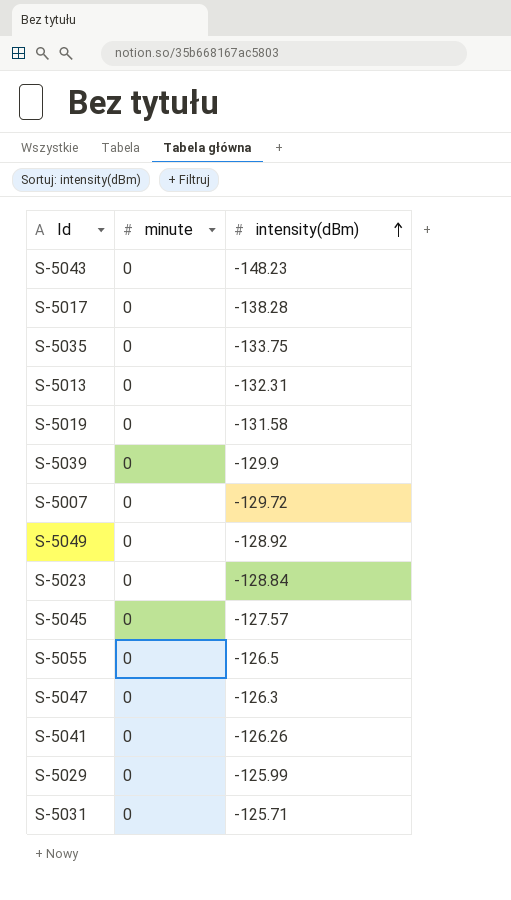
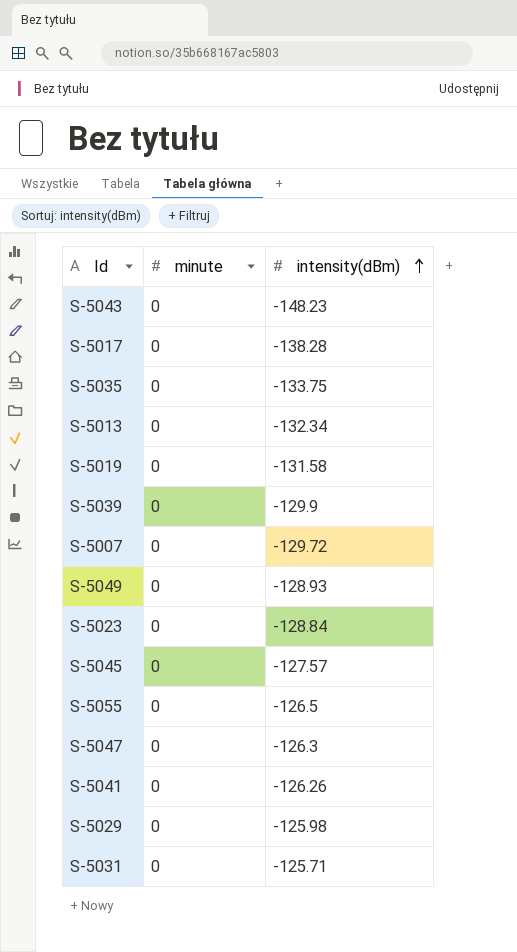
S-5013 | intensity(dBm): -132.31 -> -132.34
S-5049 | intensity(dBm): -128.92 -> -128.93
S-5029 | intensity(dBm): -125.99 -> -125.98

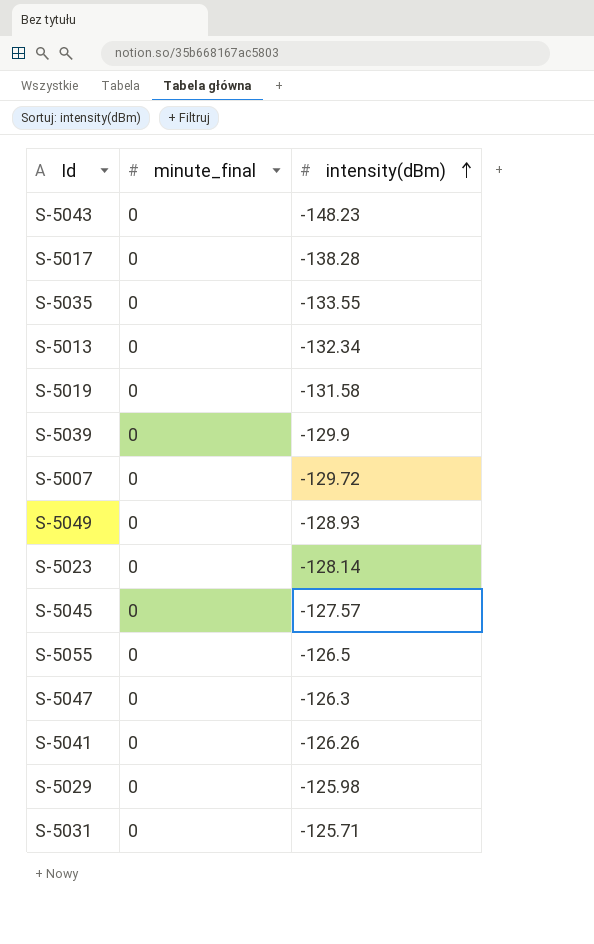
column name: minute -> minute_final
S-5035 | intensity(dBm): -133.75 -> -133.55
S-5023 | intensity(dBm): -128.84 -> -128.14

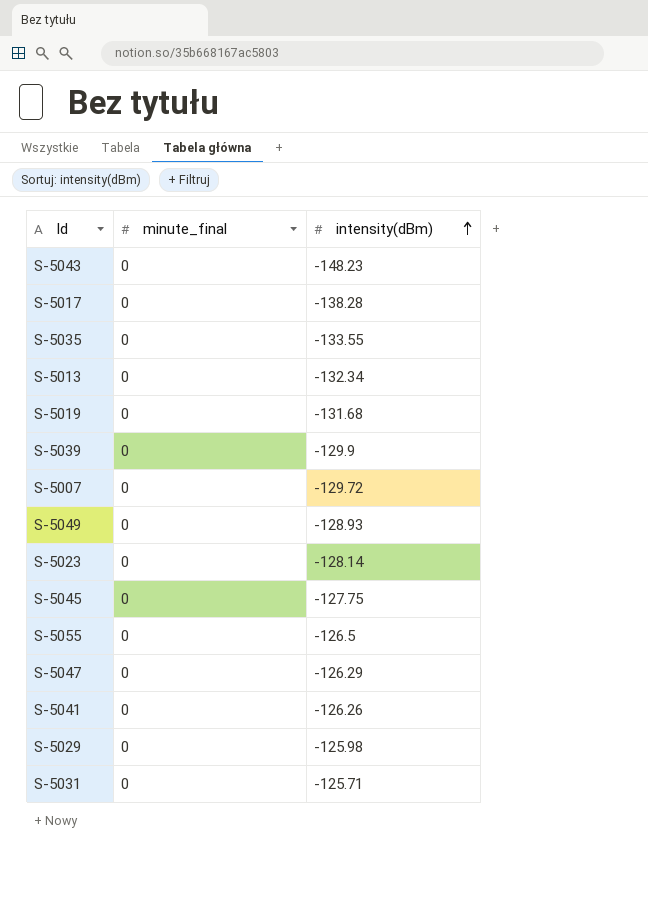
S-5019 | intensity(dBm): -131.58 -> -131.68
S-5045 | intensity(dBm): -127.57 -> -127.75
S-5047 | intensity(dBm): -126.3 -> -126.29

